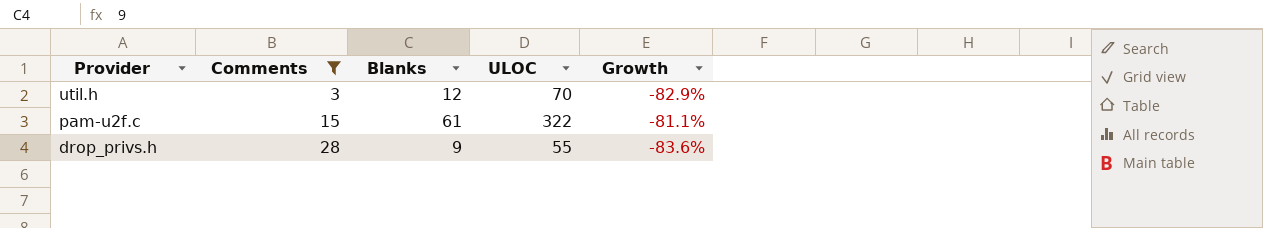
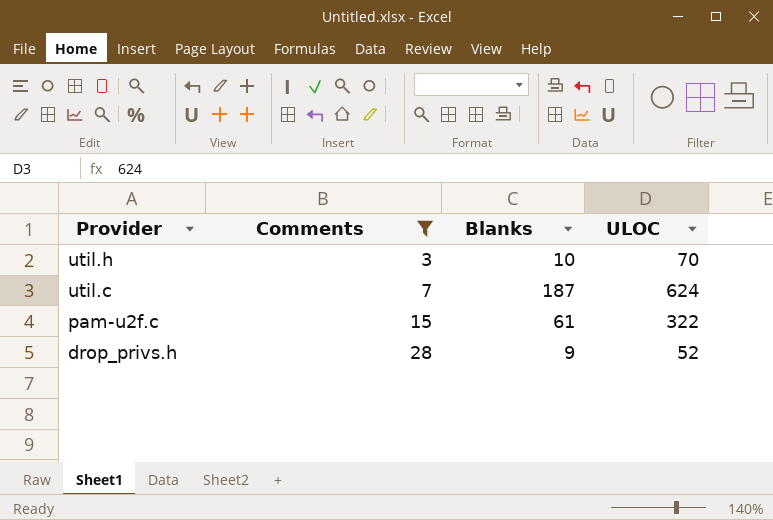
column Growth | formula: ([Blanks] - [ULOC]) / [ULOC] -> none
util.h | Blanks: 12 -> 10
row util.c: none -> 7 | 187 | 624
drop_privs.h | ULOC: 55 -> 52

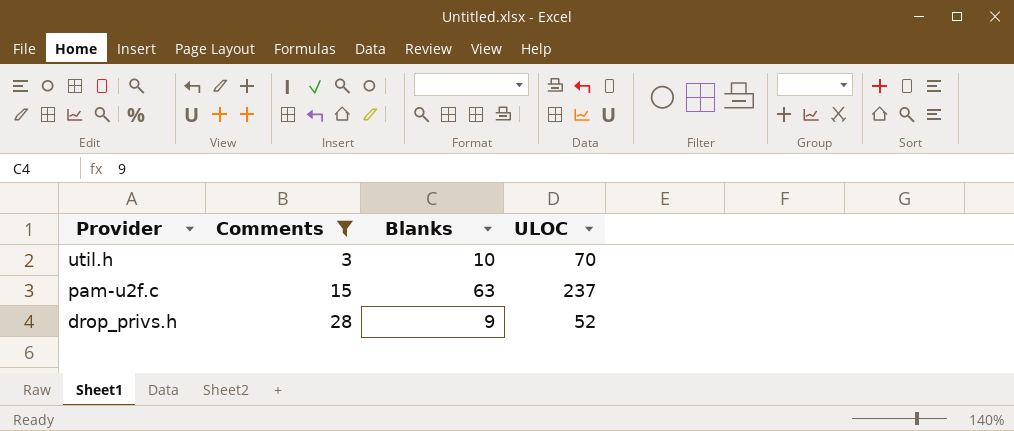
row util.c: 7 | 187 | 624 -> none
pam-u2f.c | Blanks: 61 -> 63
pam-u2f.c | ULOC: 322 -> 237

